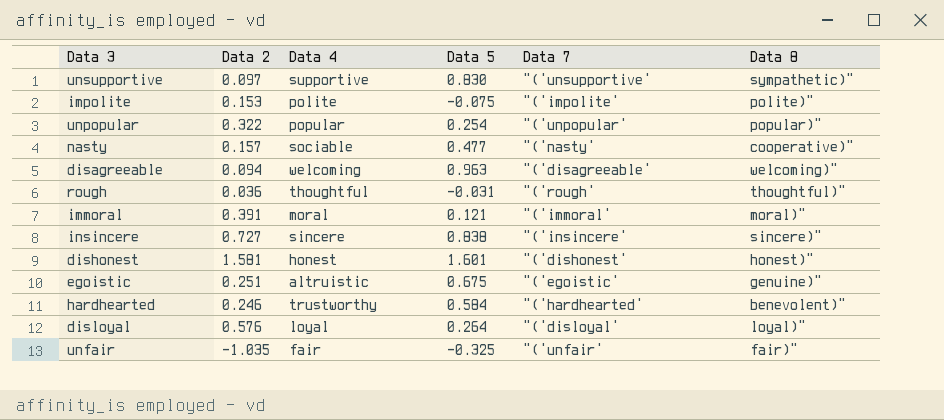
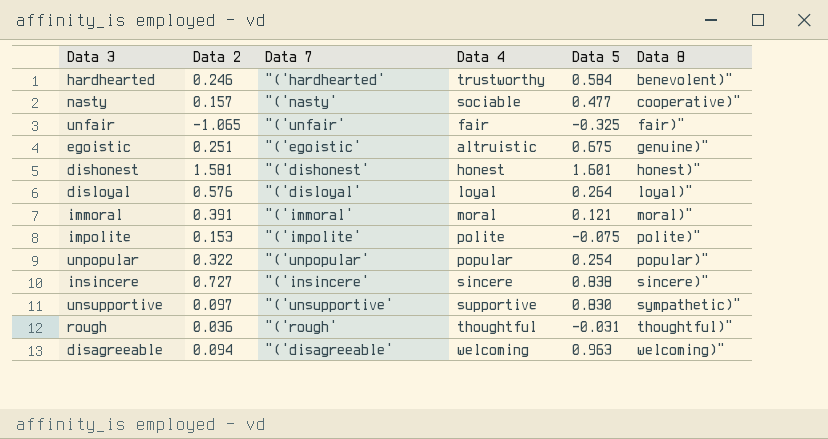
row order: none -> Data 8 ascending
column Data 7 | position: 5 -> 3
unfair | Data 2: -1.035 -> -1.065

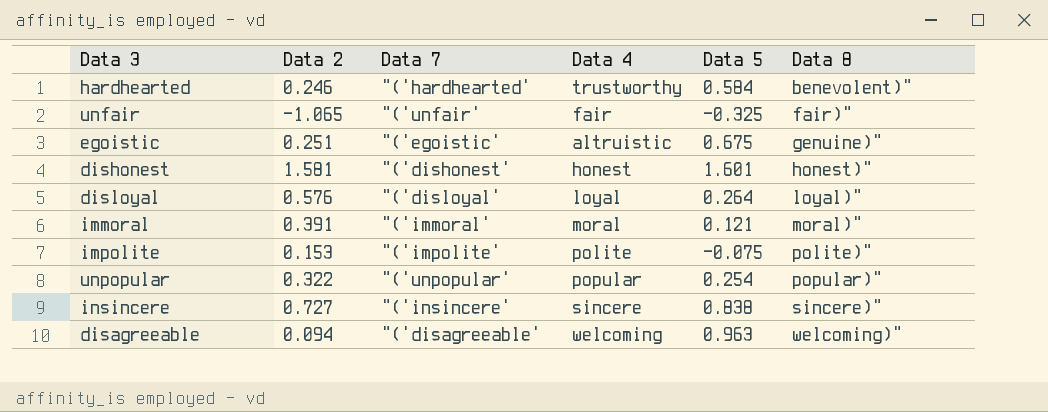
row nasty: 0.157 | "('nasty' | sociable | 0.477 | cooperative)" -> none
row unsupportive: 0.097 | "('unsupportive' | supportive | 0.830 | sympathetic)" -> none
row rough: 0.036 | "('rough' | thoughtful | -0.031 | thoughtful)" -> none

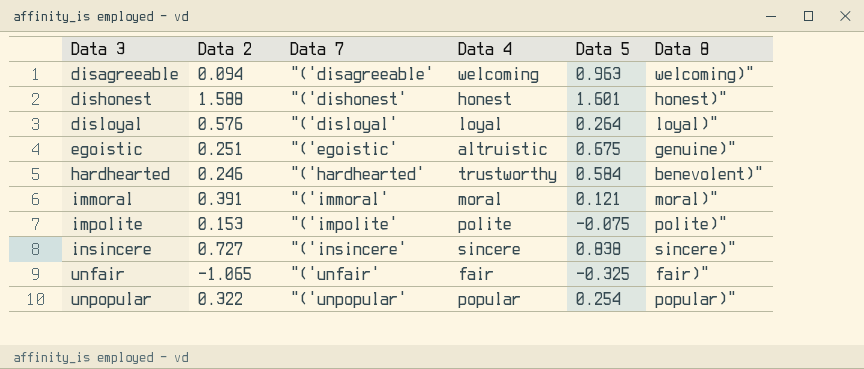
row order: Data 8 ascending -> Data 3 ascending
dishonest | Data 2: 1.581 -> 1.588

